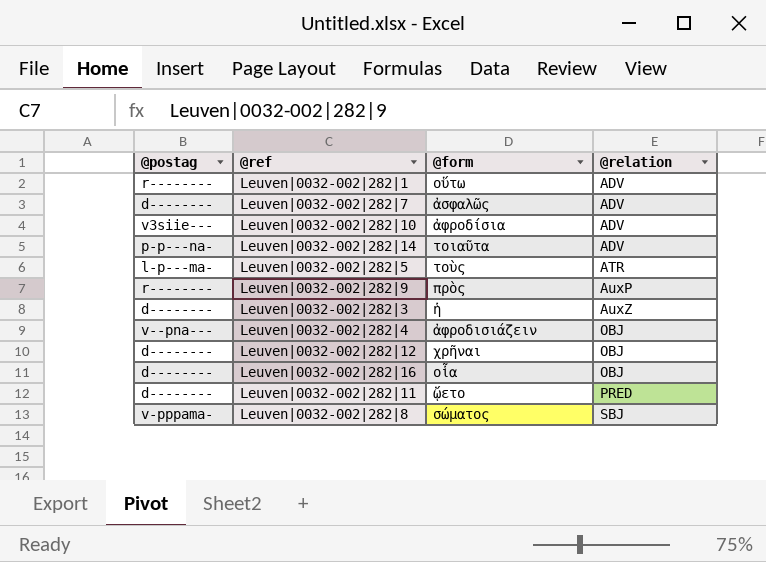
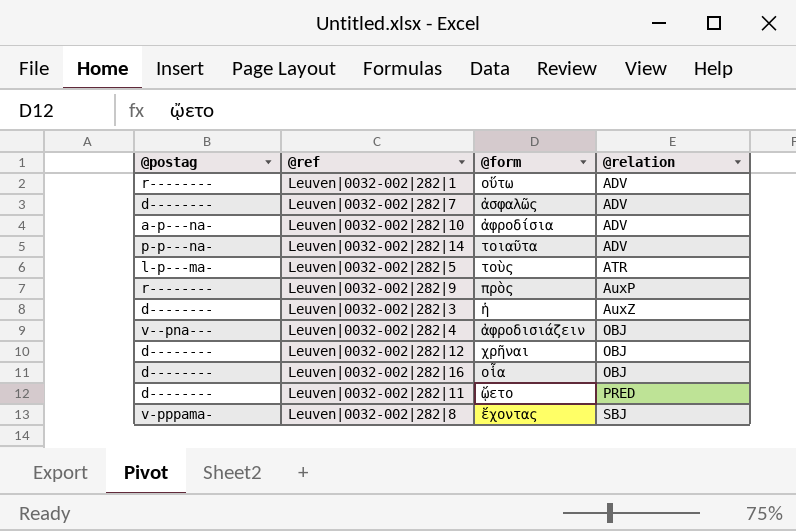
Leuven|0032-002|282|10 | @postag: v3siie--- -> a-p---na-
Leuven|0032-002|282|8 | @form: σώματος -> ἔχοντας

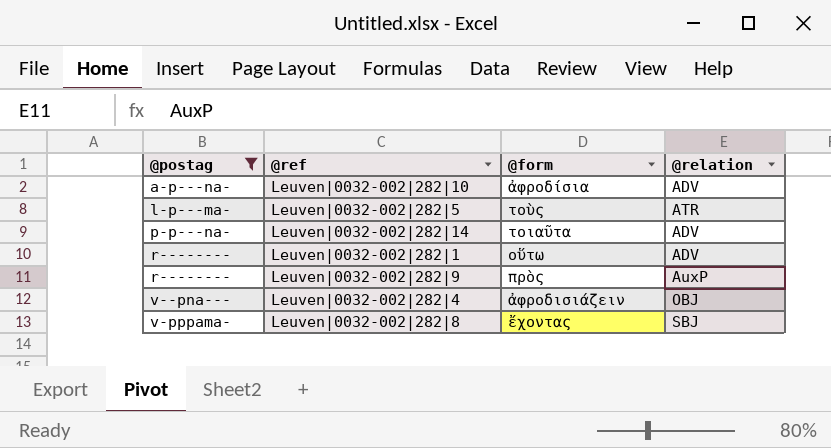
filter: none -> @postag != d--------
row order: @relation ascending -> @postag ascending

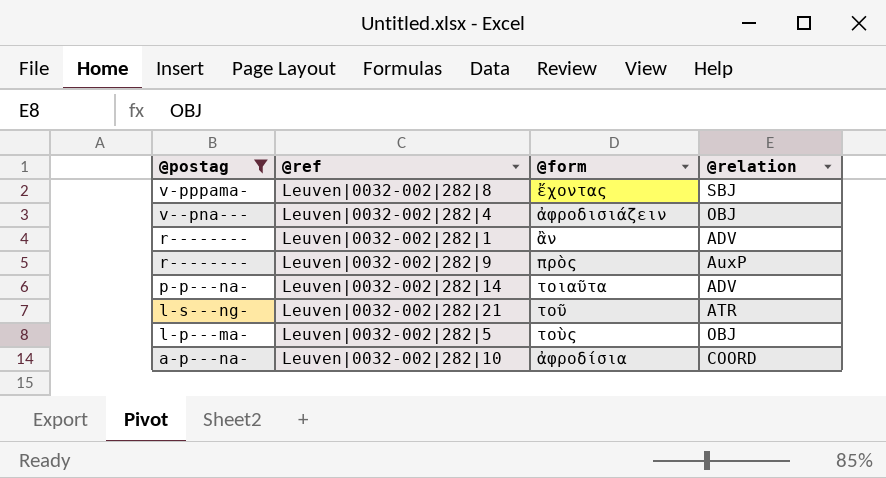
row order: @postag ascending -> @postag descending
Leuven|0032-002|282|1 | @form: οὕτω -> ἂν
row Leuven|0032-002|282|21: none -> l-s---ng- | τοῦ | ATR
Leuven|0032-002|282|5 | @relation: ATR -> OBJ
Leuven|0032-002|282|10 | @relation: ADV -> COORD

